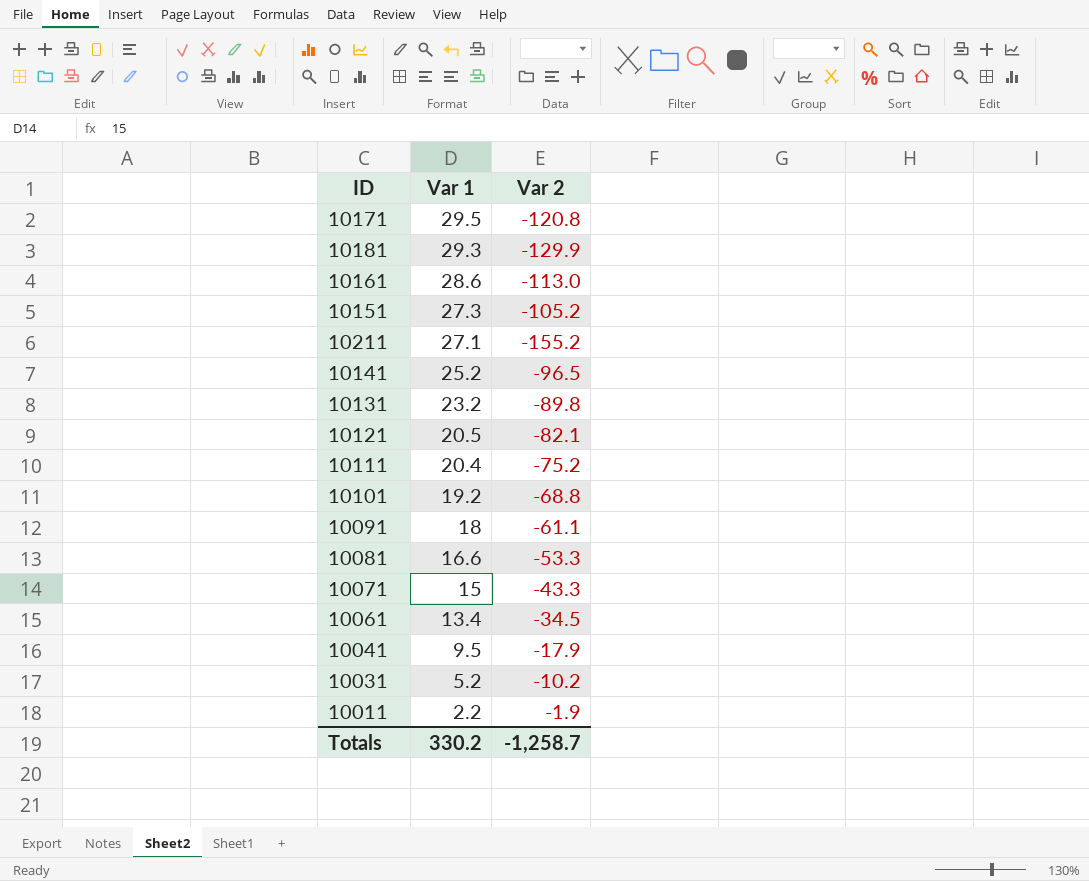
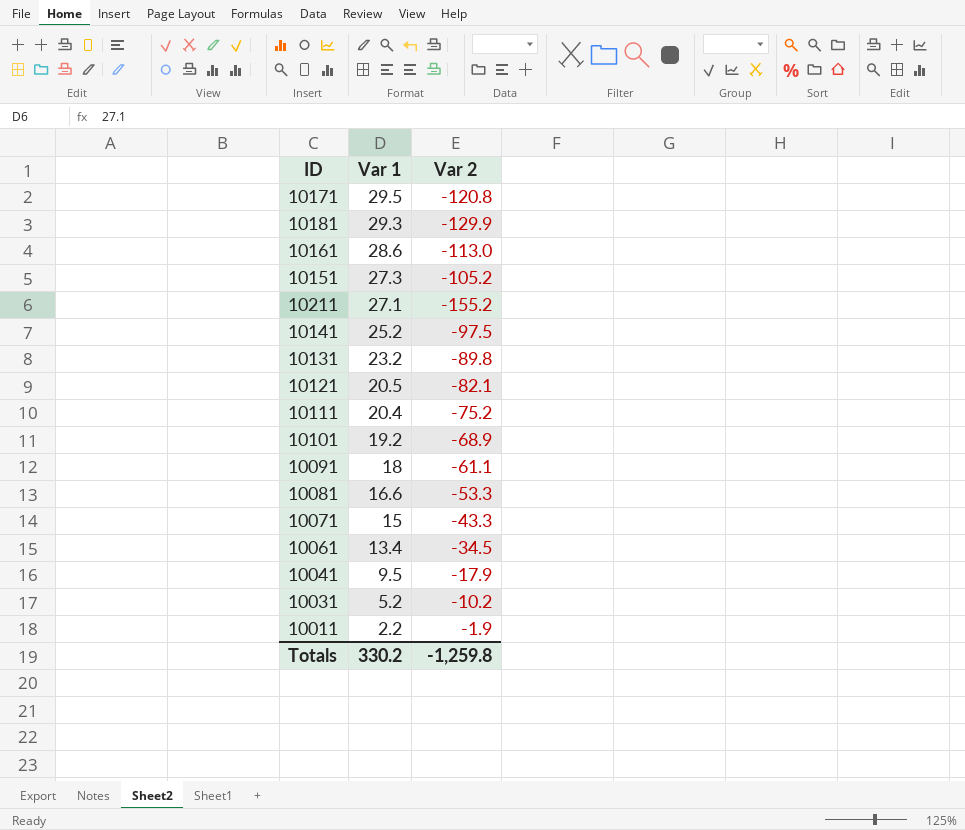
10141 | Var 2: -96.5 -> -97.5
10101 | Var 2: -68.8 -> -68.9
Totals | Var 2: -1,258.7 -> -1,259.8

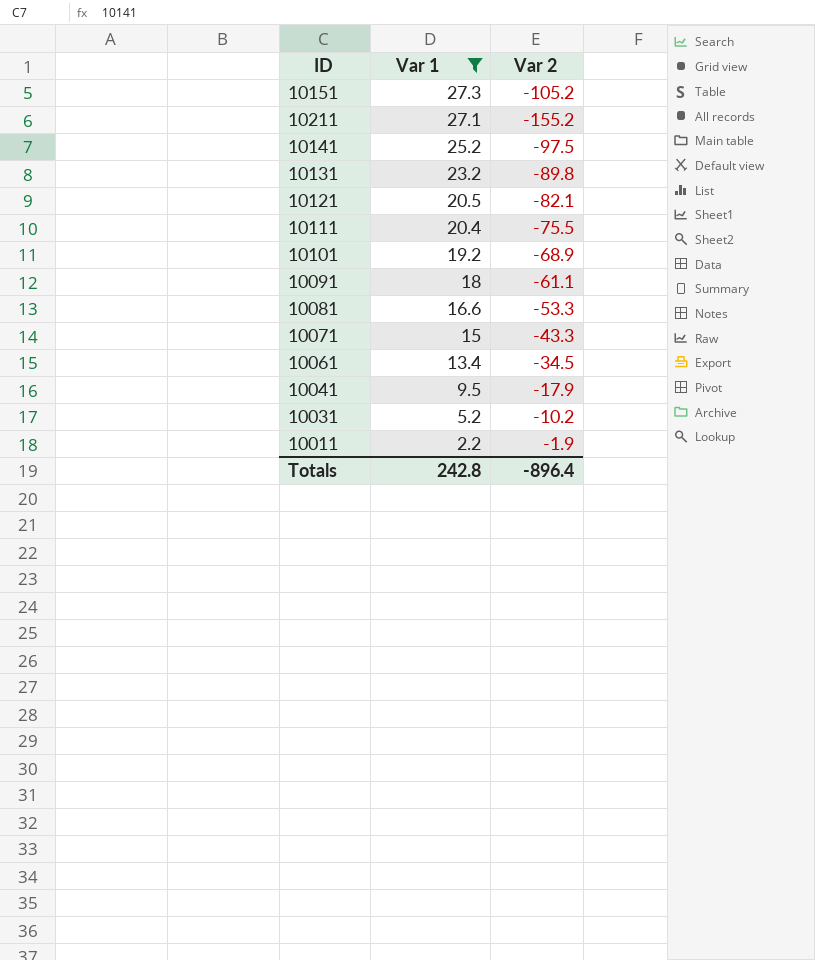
filter: none -> Var 1 <= 27.3
10111 | Var 2: -75.2 -> -75.5
Totals | Var 1: 330.2 -> 242.8
Totals | Var 2: -1,259.8 -> -896.4

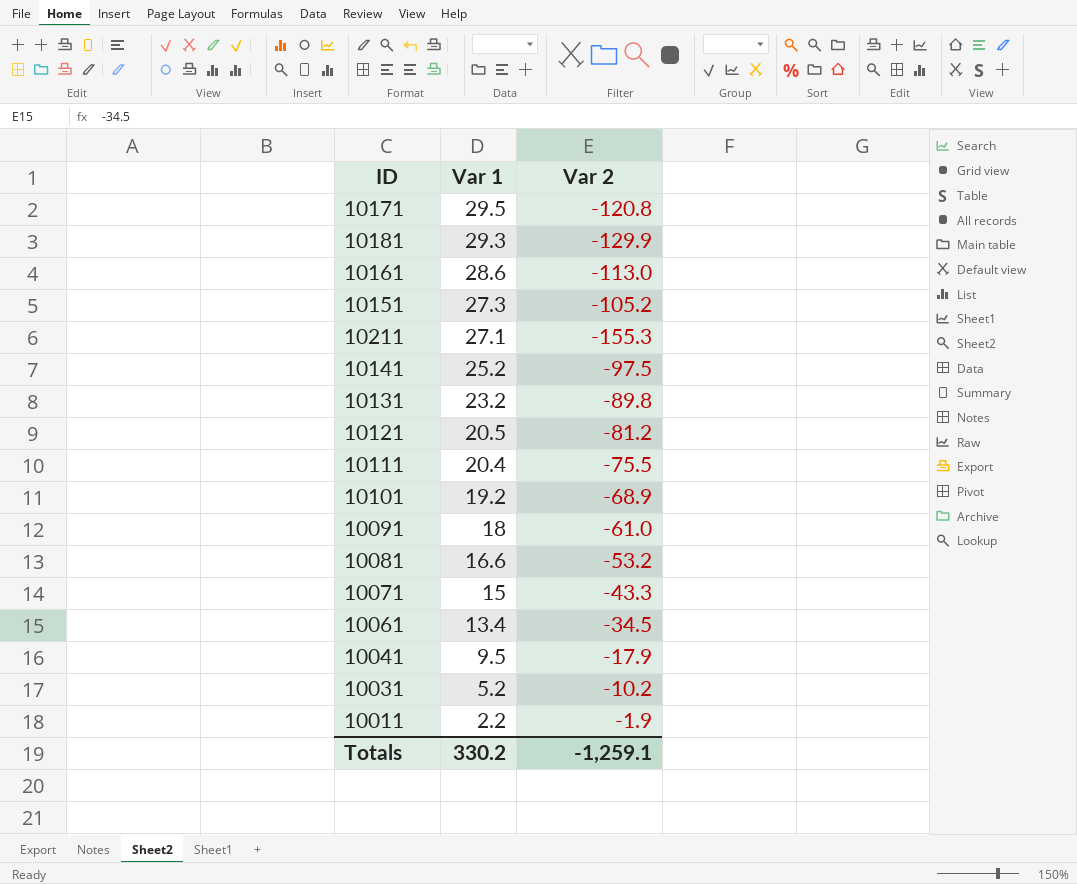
filter: Var 1 <= 27.3 -> none
10211 | Var 2: -155.2 -> -155.3
10121 | Var 2: -82.1 -> -81.2
10091 | Var 2: -61.1 -> -61.0
10081 | Var 2: -53.3 -> -53.2
Totals | Var 1: 242.8 -> 330.2
Totals | Var 2: -896.4 -> -1,259.1

